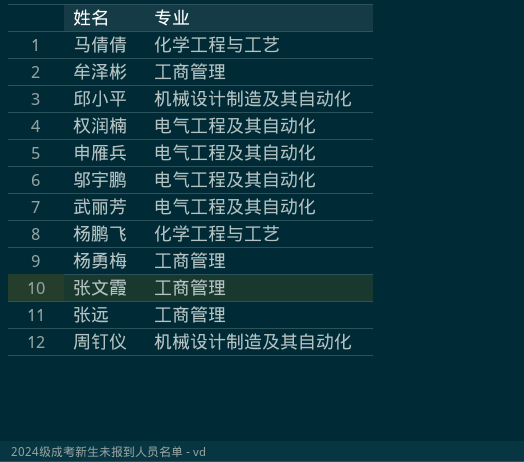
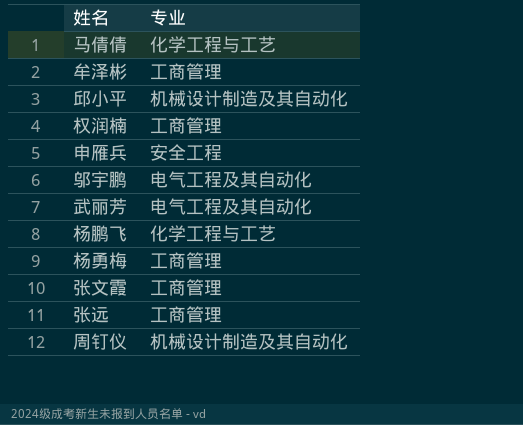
权润楠 | 专业: 电气工程及其自动化 -> 工商管理
申雁兵 | 专业: 电气工程及其自动化 -> 安全工程

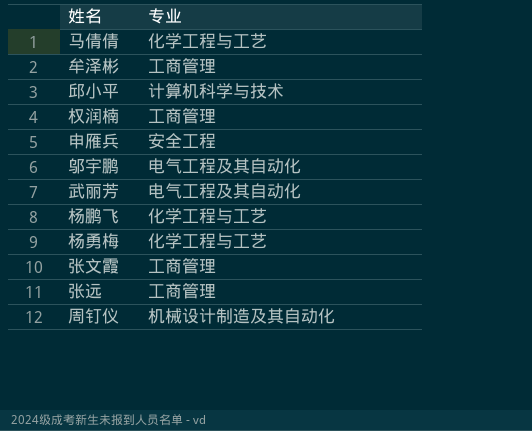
邱小平 | 专业: 机械设计制造及其自动化 -> 计算机科学与技术
杨勇梅 | 专业: 工商管理 -> 化学工程与工艺

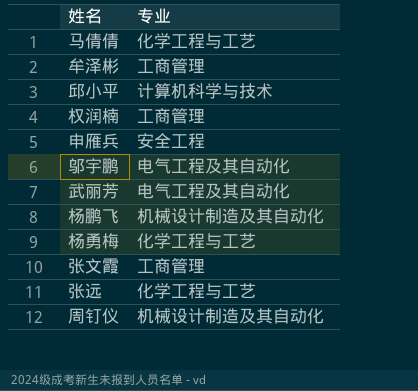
杨鹏飞 | 专业: 化学工程与工艺 -> 机械设计制造及其自动化
张远 | 专业: 工商管理 -> 化学工程与工艺

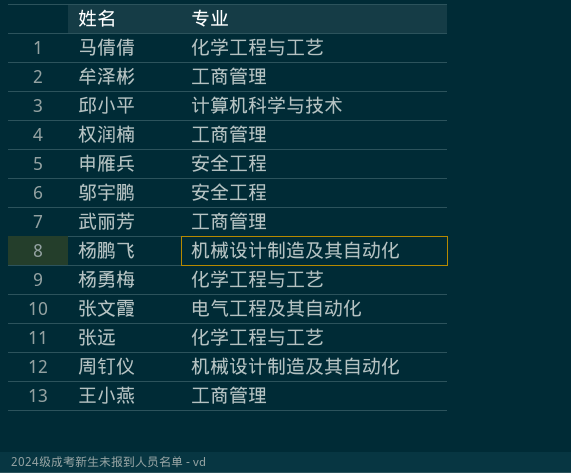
邬宇鹏 | 专业: 电气工程及其自动化 -> 安全工程
武丽芳 | 专业: 电气工程及其自动化 -> 工商管理
张文霞 | 专业: 工商管理 -> 电气工程及其自动化
row 王小燕: none -> 工商管理

